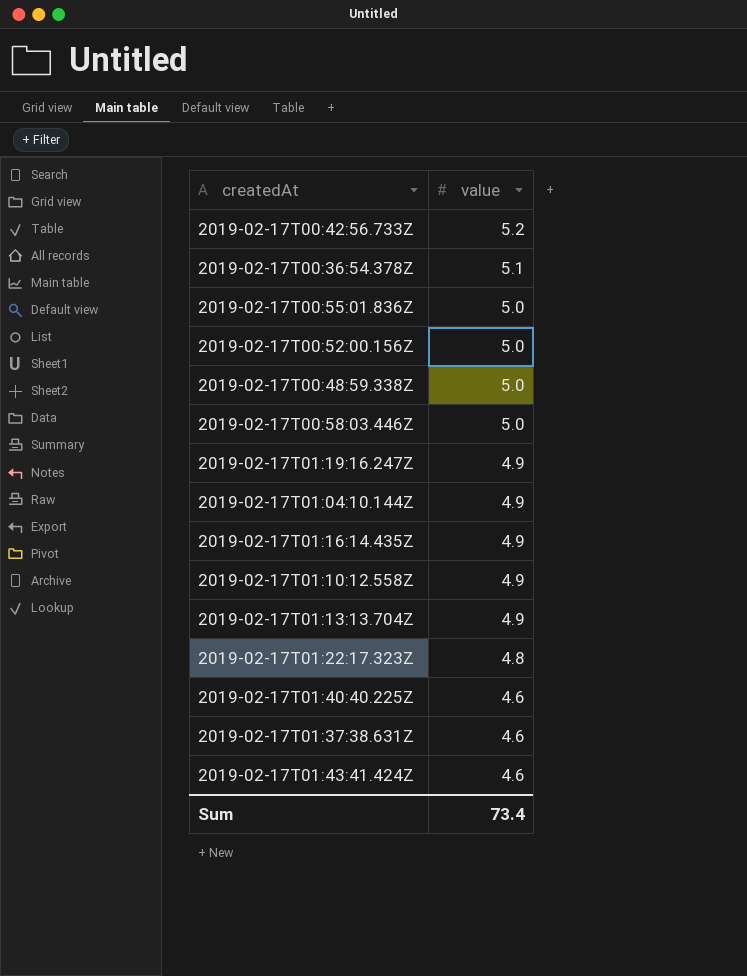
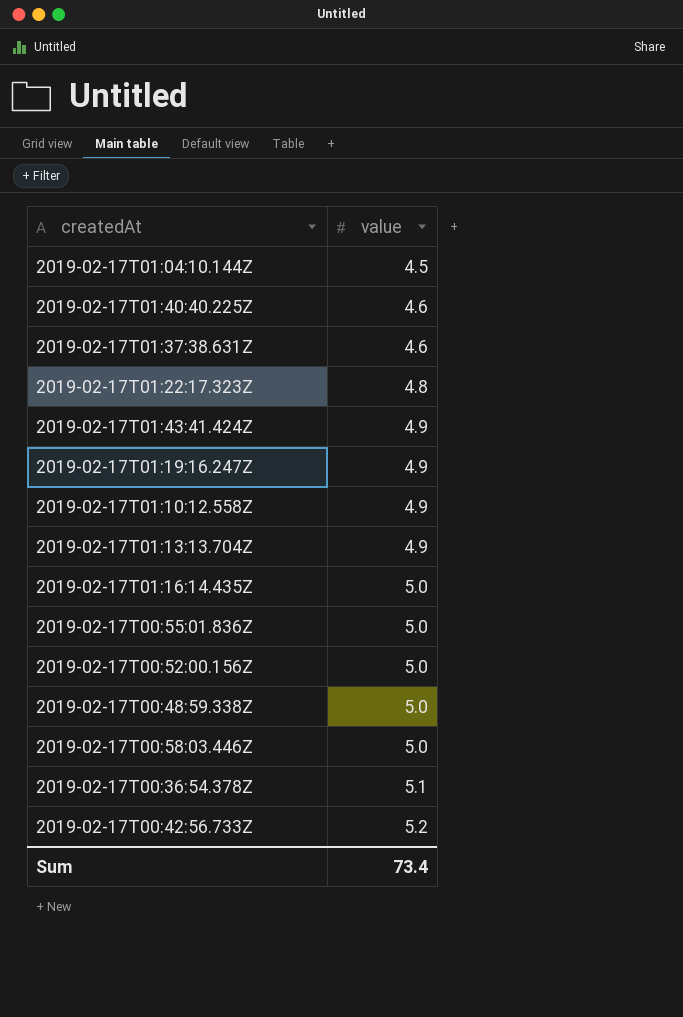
row order: value descending -> value ascending
2019-02-17T01:04:10.144Z | value: 4.9 -> 4.5
2019-02-17T01:43:41.424Z | value: 4.6 -> 4.9
2019-02-17T01:16:14.435Z | value: 4.9 -> 5.0

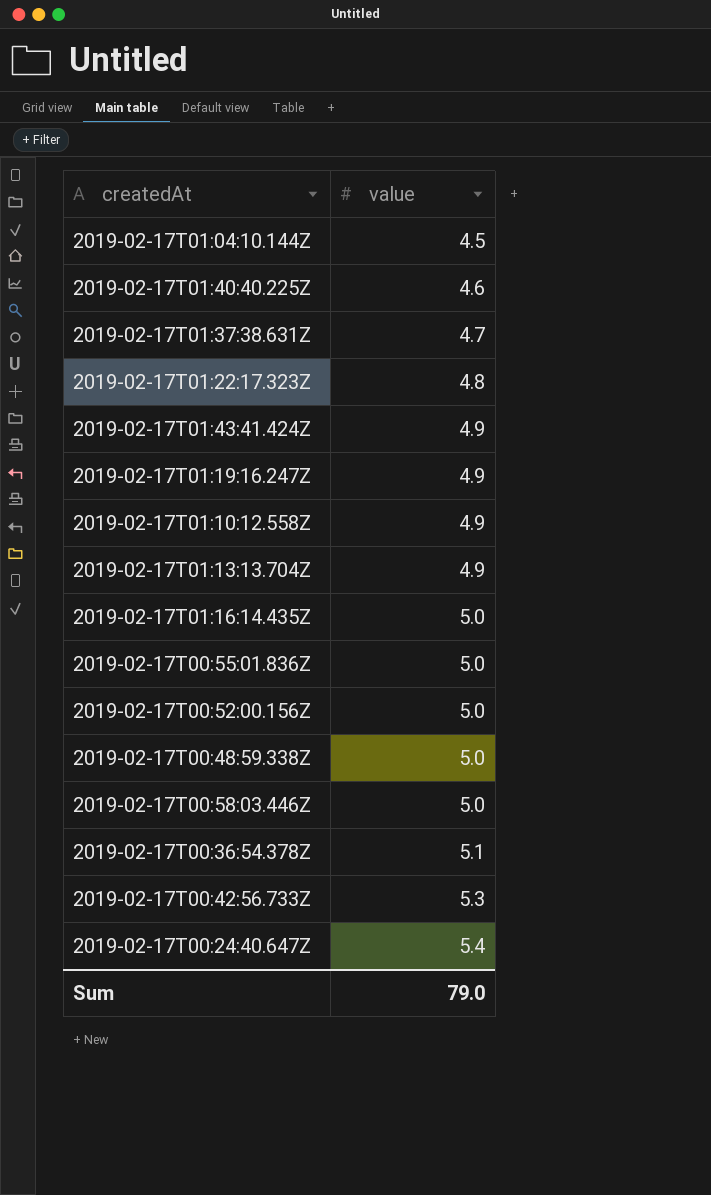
2019-02-17T01:37:38.631Z | value: 4.6 -> 4.7
2019-02-17T00:42:56.733Z | value: 5.2 -> 5.3
row 2019-02-17T00:24:40.647Z: none -> 5.4
Sum | value: 73.4 -> 79.0

